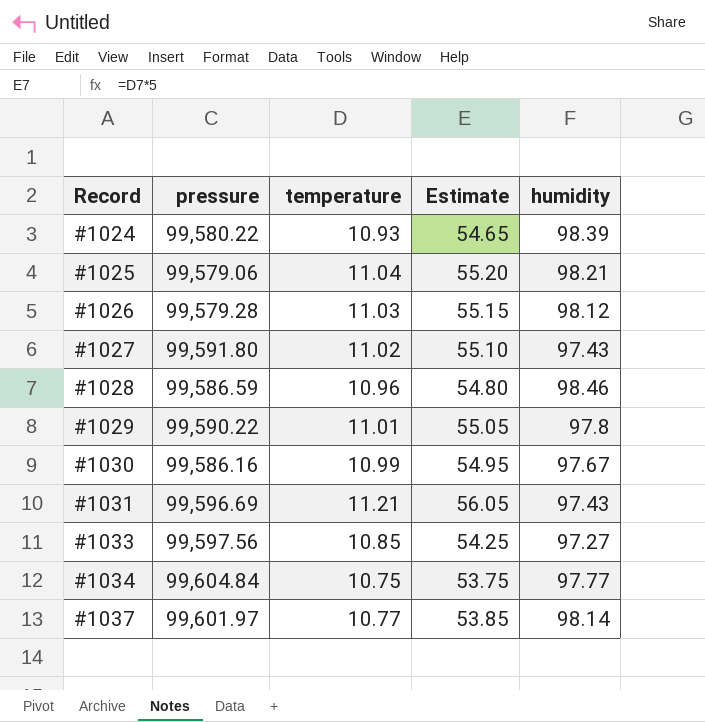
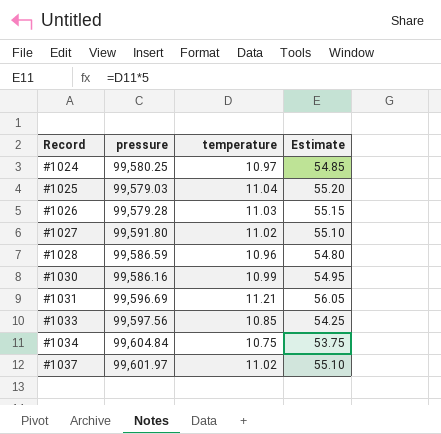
column humidity | position: 5 -> none
row #1029: 99,590.22 | 11.01 | 55.05 | 97.8 -> none
#1024 | pressure: 99,580.22 -> 99,580.25
#1024 | temperature: 10.93 -> 10.97
#1024 | Estimate: 54.65 -> 54.85
#1025 | pressure: 99,579.06 -> 99,579.03
#1037 | temperature: 10.77 -> 11.02
#1037 | Estimate: 53.85 -> 55.10

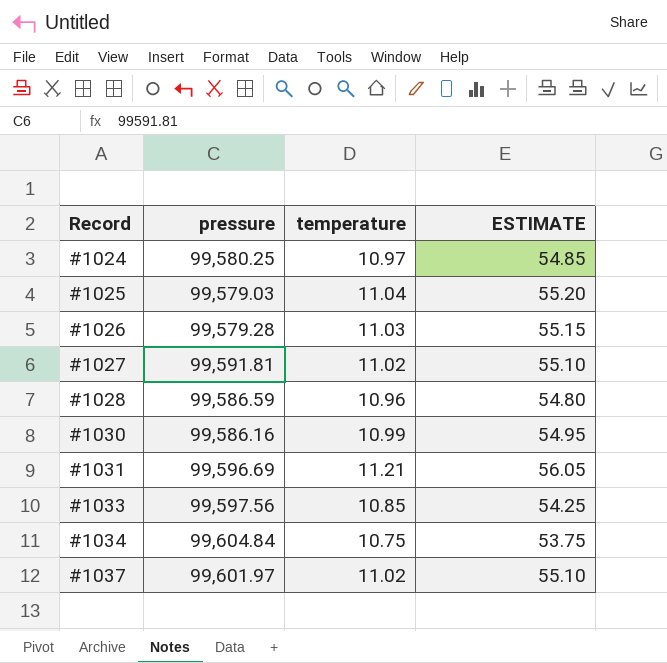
column name: Estimate -> ESTIMATE
#1027 | pressure: 99,591.80 -> 99,591.81

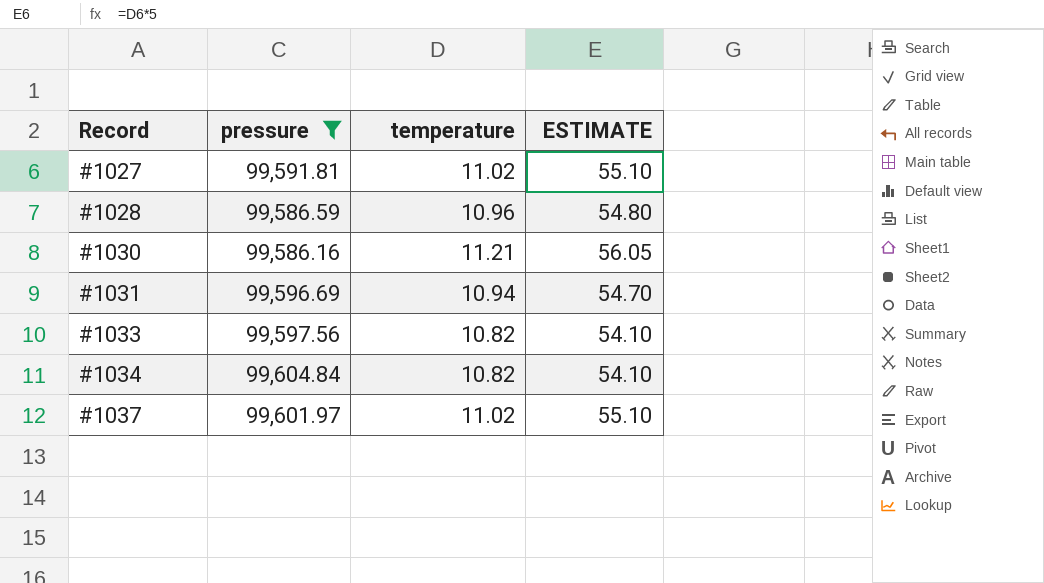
filter: none -> pressure >= 99,586.16
#1030 | temperature: 10.99 -> 11.21
#1030 | ESTIMATE: 54.95 -> 56.05
#1031 | temperature: 11.21 -> 10.94
#1031 | ESTIMATE: 56.05 -> 54.70
#1033 | temperature: 10.85 -> 10.82
#1033 | ESTIMATE: 54.25 -> 54.10
#1034 | temperature: 10.75 -> 10.82
#1034 | ESTIMATE: 53.75 -> 54.10

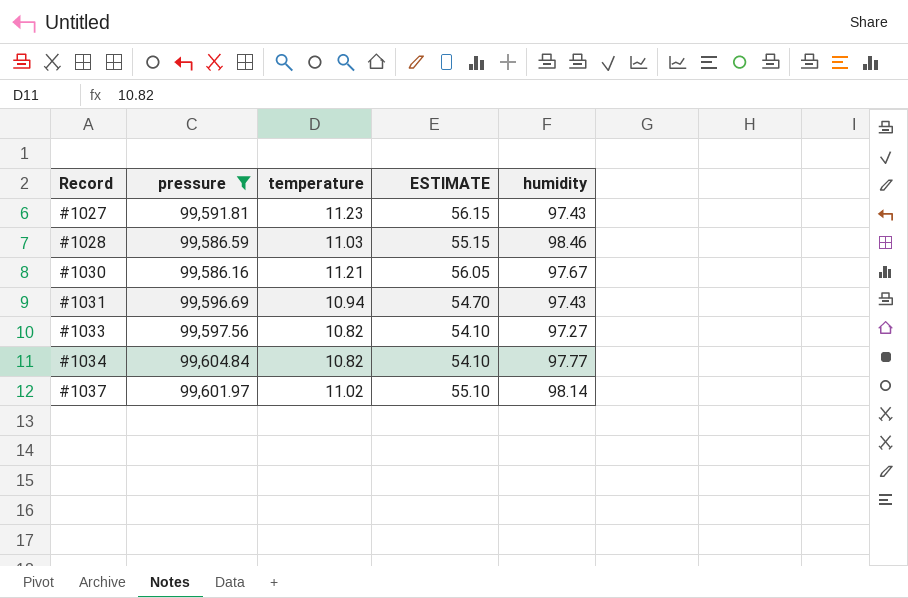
column humidity | position: none -> 5
#1027 | temperature: 11.02 -> 11.23
#1027 | ESTIMATE: 55.10 -> 56.15
#1028 | temperature: 10.96 -> 11.03
#1028 | ESTIMATE: 54.80 -> 55.15

